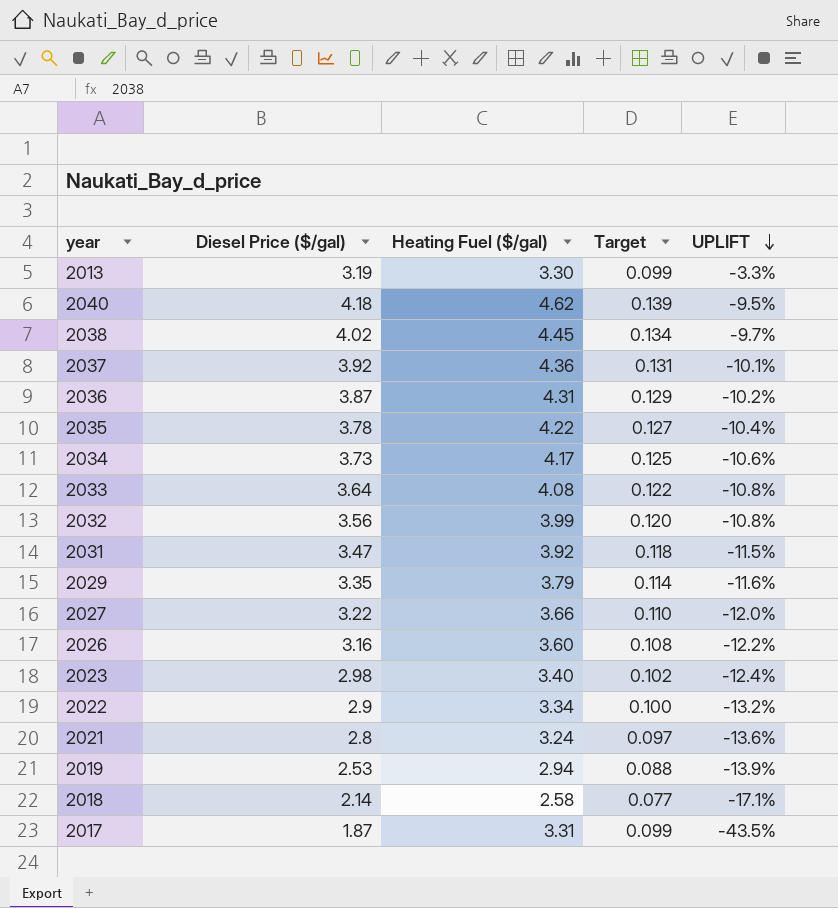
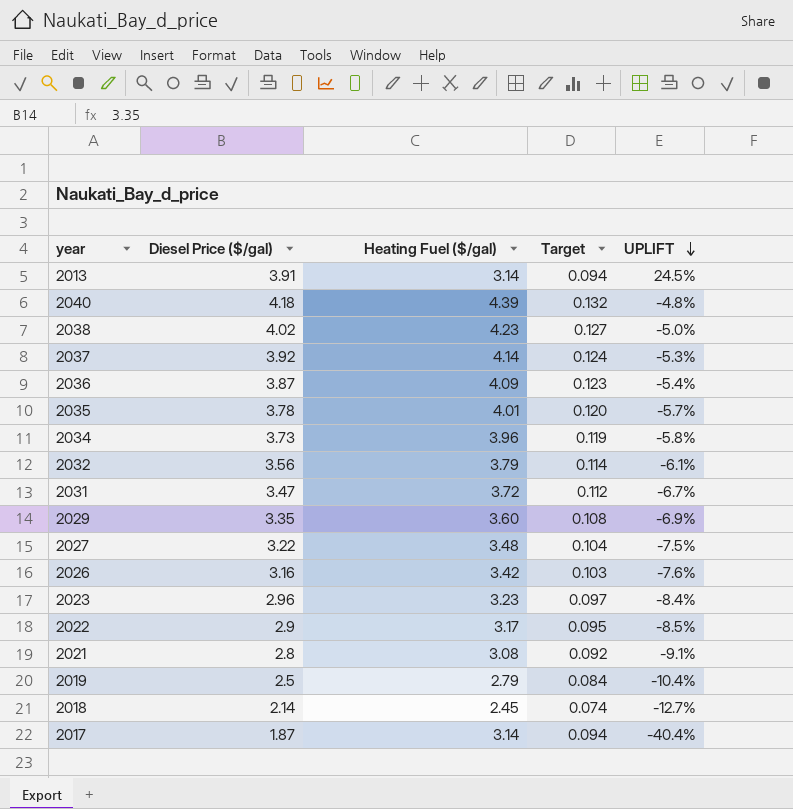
row 2033: 3.64 | 4.08 | 0.122 | -10.8% -> none
2013 | Diesel Price ($/gal): 3.19 -> 3.91
2013 | Heating Fuel ($/gal): 3.30 -> 3.14
2013 | Target: 0.099 -> 0.094
2013 | UPLIFT: -3.3% -> 24.5%
2040 | Heating Fuel ($/gal): 4.62 -> 4.39
2040 | Target: 0.139 -> 0.132
2040 | UPLIFT: -9.5% -> -4.8%
2038 | Heating Fuel ($/gal): 4.45 -> 4.23
2038 | Target: 0.134 -> 0.127
2038 | UPLIFT: -9.7% -> -5.0%
2037 | Heating Fuel ($/gal): 4.36 -> 4.14
2037 | Target: 0.131 -> 0.124
2037 | UPLIFT: -10.1% -> -5.3%
2036 | Heating Fuel ($/gal): 4.31 -> 4.09
2036 | Target: 0.129 -> 0.123
2036 | UPLIFT: -10.2% -> -5.4%
2035 | Heating Fuel ($/gal): 4.22 -> 4.01
2035 | Target: 0.127 -> 0.120
2035 | UPLIFT: -10.4% -> -5.7%
2034 | Heating Fuel ($/gal): 4.17 -> 3.96
2034 | Target: 0.125 -> 0.119
2034 | UPLIFT: -10.6% -> -5.8%
2032 | Heating Fuel ($/gal): 3.99 -> 3.79
2032 | Target: 0.120 -> 0.114
2032 | UPLIFT: -10.8% -> -6.1%
2031 | Heating Fuel ($/gal): 3.92 -> 3.72
2031 | Target: 0.118 -> 0.112
2031 | UPLIFT: -11.5% -> -6.7%
2029 | Heating Fuel ($/gal): 3.79 -> 3.60
2029 | Target: 0.114 -> 0.108
2029 | UPLIFT: -11.6% -> -6.9%
2027 | Heating Fuel ($/gal): 3.66 -> 3.48
2027 | Target: 0.110 -> 0.104
2027 | UPLIFT: -12.0% -> -7.5%
2026 | Heating Fuel ($/gal): 3.60 -> 3.42
2026 | Target: 0.108 -> 0.103
2026 | UPLIFT: -12.2% -> -7.6%
2023 | Diesel Price ($/gal): 2.98 -> 2.96
2023 | Heating Fuel ($/gal): 3.40 -> 3.23
2023 | Target: 0.102 -> 0.097
2023 | UPLIFT: -12.4% -> -8.4%
2022 | Heating Fuel ($/gal): 3.34 -> 3.17
2022 | Target: 0.100 -> 0.095
2022 | UPLIFT: -13.2% -> -8.5%
2021 | Heating Fuel ($/gal): 3.24 -> 3.08
2021 | Target: 0.097 -> 0.092
2021 | UPLIFT: -13.6% -> -9.1%
2019 | Diesel Price ($/gal): 2.53 -> 2.5
2019 | Heating Fuel ($/gal): 2.94 -> 2.79
2019 | Target: 0.088 -> 0.084
2019 | UPLIFT: -13.9% -> -10.4%
2018 | Heating Fuel ($/gal): 2.58 -> 2.45
2018 | Target: 0.077 -> 0.074
2018 | UPLIFT: -17.1% -> -12.7%
2017 | Heating Fuel ($/gal): 3.31 -> 3.14
2017 | Target: 0.099 -> 0.094
2017 | UPLIFT: -43.5% -> -40.4%

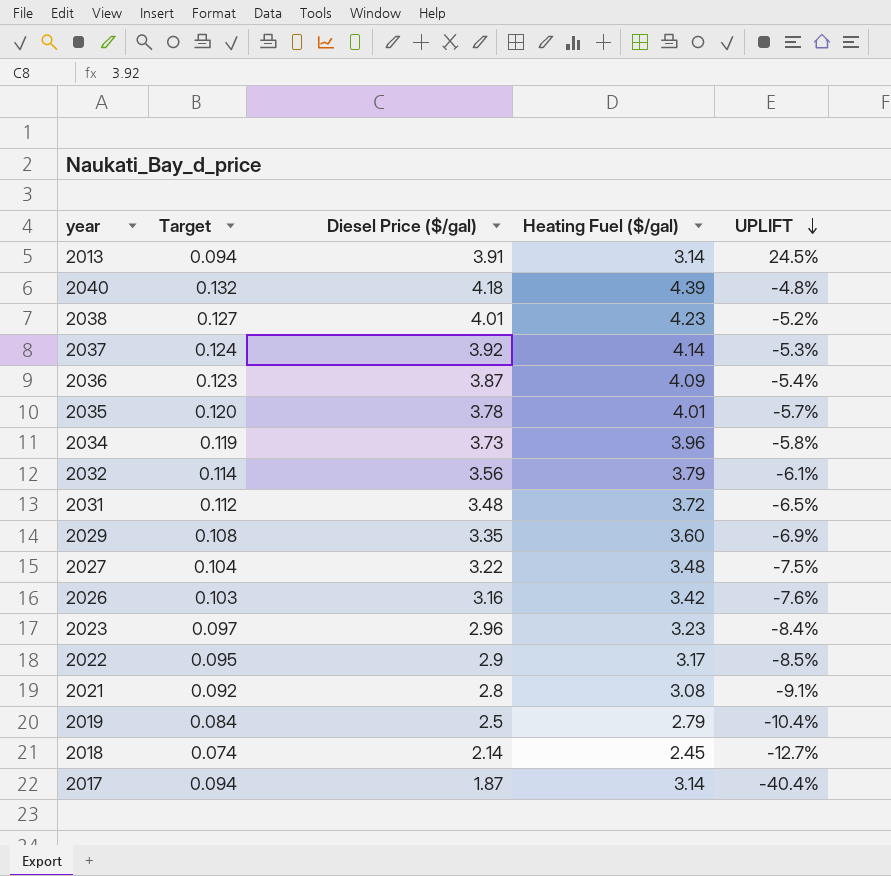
column Target | position: 4 -> 2
2038 | Diesel Price ($/gal): 4.02 -> 4.01
2038 | UPLIFT: -5.0% -> -5.2%
2031 | Diesel Price ($/gal): 3.47 -> 3.48
2031 | UPLIFT: -6.7% -> -6.5%

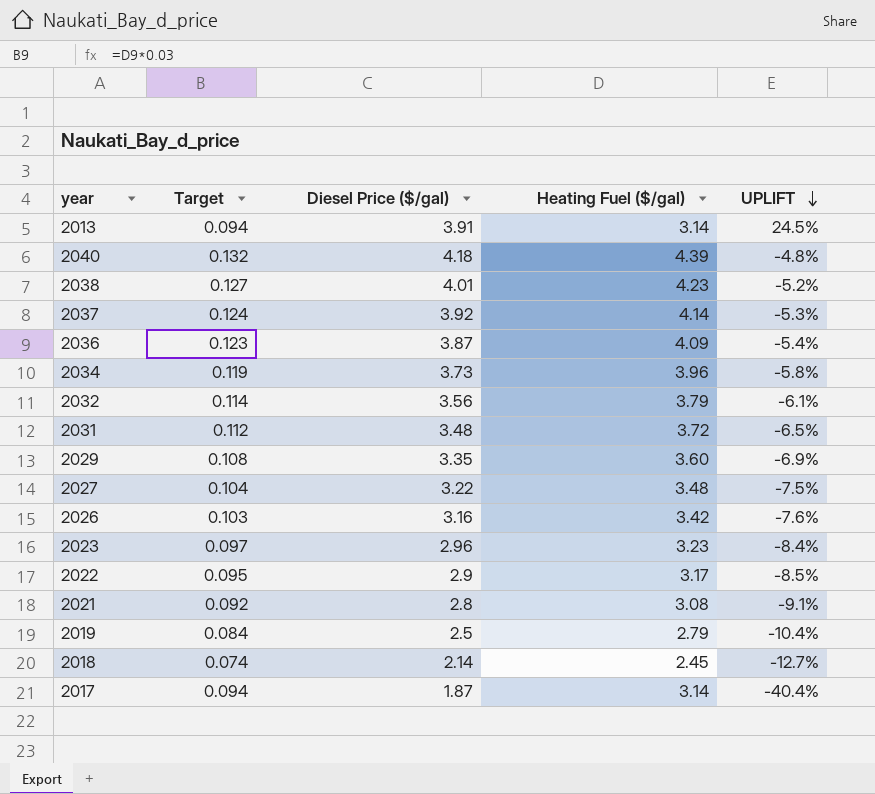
row 2035: 0.120 | 3.78 | 4.01 | -5.7% -> none

